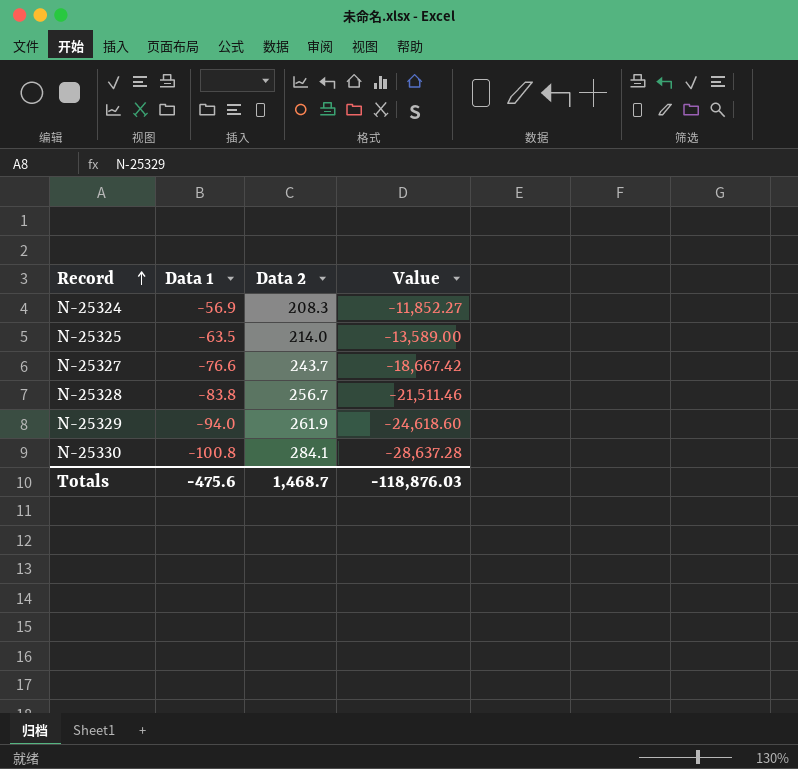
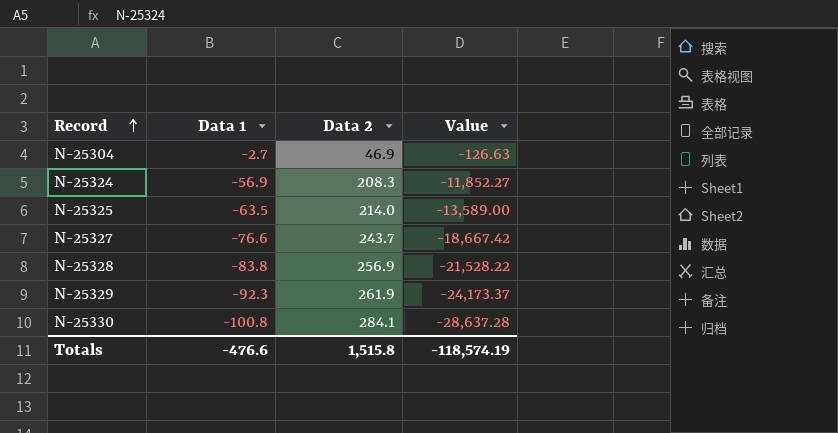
row N-25304: none -> -2.7 | 46.9 | -126.63
N-25328 | Data 2: 256.7 -> 256.9
N-25328 | Value: -21,511.46 -> -21,528.22
N-25329 | Data 1: -94.0 -> -92.3
N-25329 | Value: -24,618.60 -> -24,173.37
Totals | Data 1: -475.6 -> -476.6
Totals | Data 2: 1,468.7 -> 1,515.8
Totals | Value: -118,876.03 -> -118,574.19

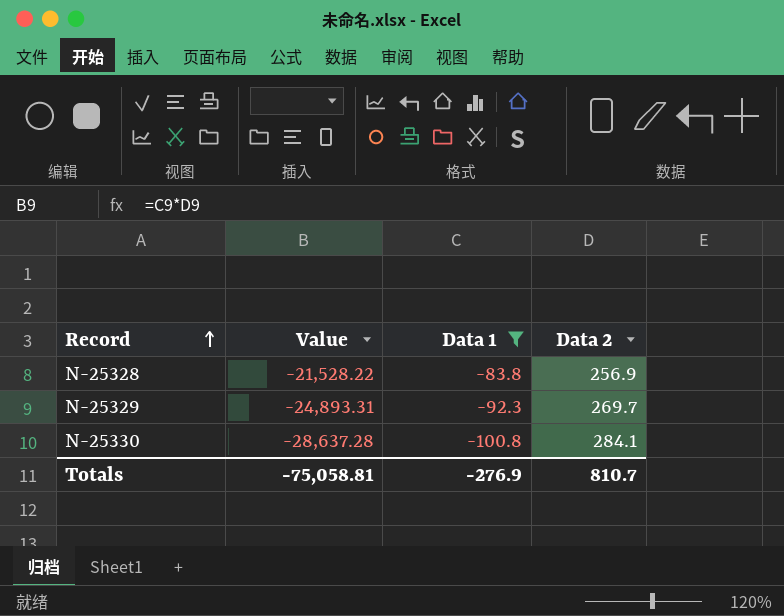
filter: none -> Data 1 <= -83.8
column Value | position: 4 -> 2
N-25329 | Value: -24,173.37 -> -24,893.31
N-25329 | Data 2: 261.9 -> 269.7
Totals | Value: -118,574.19 -> -75,058.81
Totals | Data 1: -476.6 -> -276.9
Totals | Data 2: 1,515.8 -> 810.7

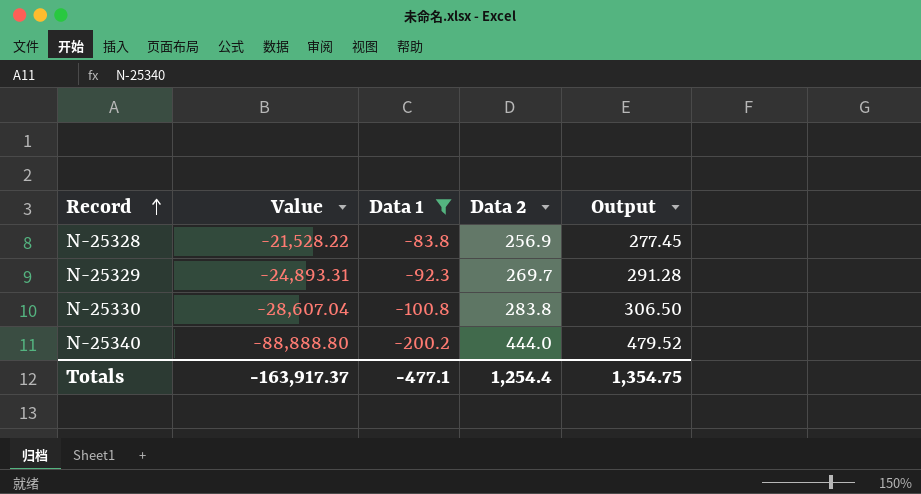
column Output | formula: none -> [Data 2] * 1.08
N-25330 | Value: -28,637.28 -> -28,607.04
N-25330 | Data 2: 284.1 -> 283.8
row N-25340: none -> -88,888.80 | -200.2 | 444.0 | 479.52
Totals | Value: -75,058.81 -> -163,917.37
Totals | Data 1: -276.9 -> -477.1
Totals | Data 2: 810.7 -> 1,254.4

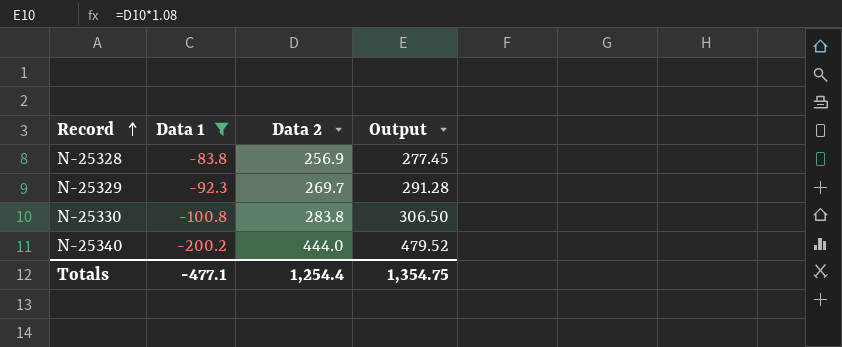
column Value | formula: [Data 1] * [Data 2] -> none

